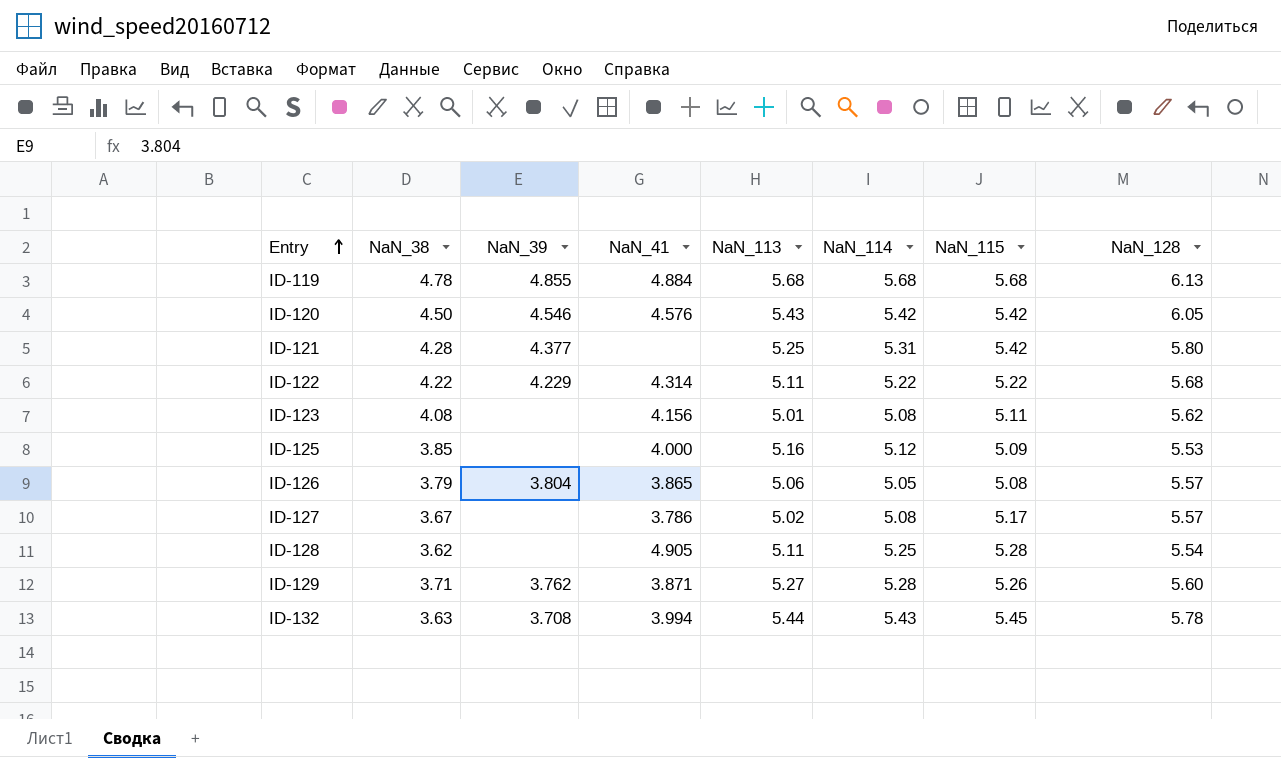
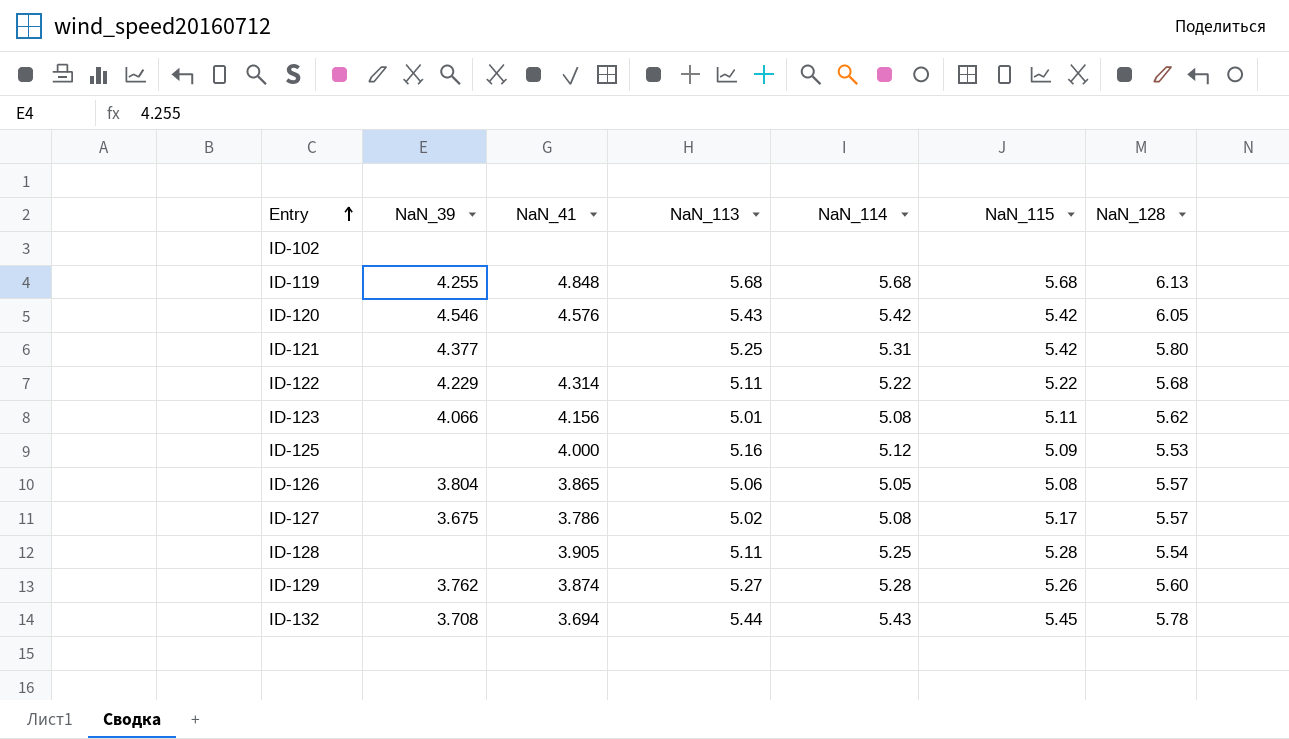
column NaN_38 | position: 2 -> none
row ID-102: none -> none | none | none | none | none | none
ID-119 | NaN_39: 4.855 -> 4.255
ID-119 | NaN_41: 4.884 -> 4.848
ID-123 | NaN_39: none -> 4.066
ID-127 | NaN_39: none -> 3.675
ID-128 | NaN_41: 4.905 -> 3.905
ID-129 | NaN_41: 3.871 -> 3.874
ID-132 | NaN_41: 3.994 -> 3.694

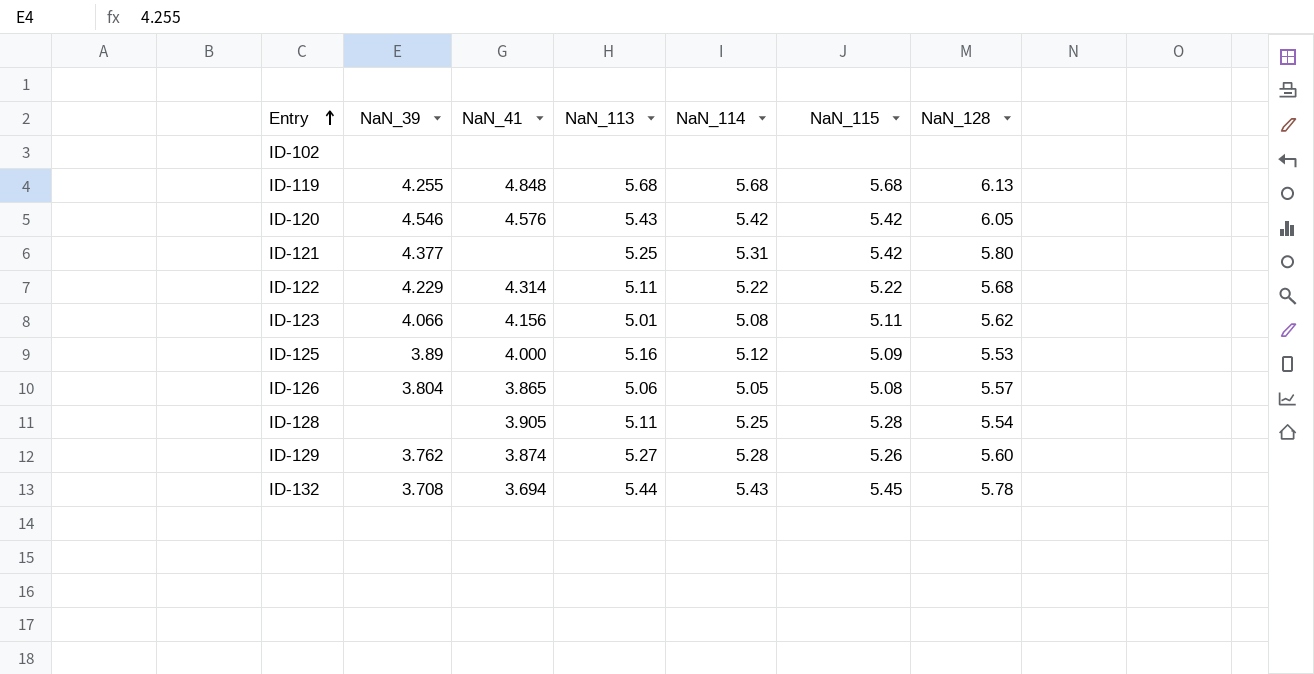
row ID-127: 3.675 | 3.786 | 5.02 | 5.08 | 5.17 | 5.57 -> none
ID-125 | NaN_39: none -> 3.89

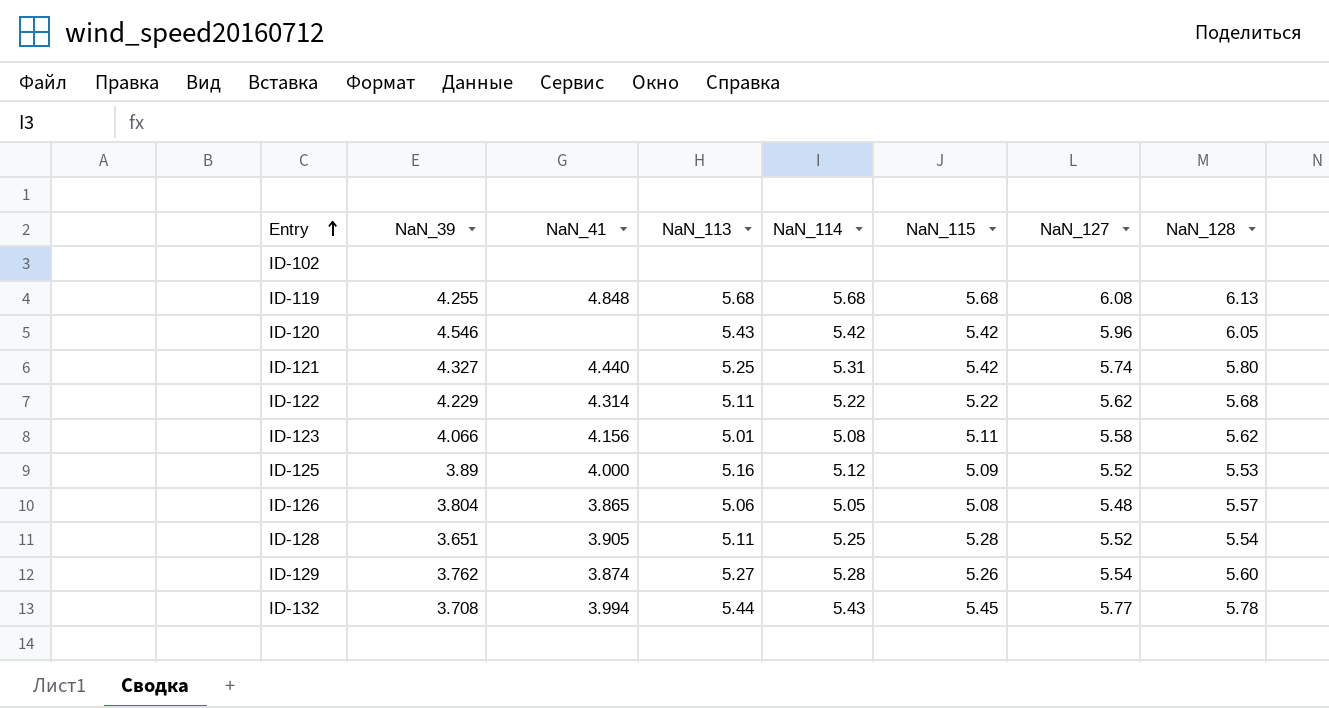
column NaN_127 | position: none -> 7
ID-120 | NaN_41: 4.576 -> none
ID-121 | NaN_39: 4.377 -> 4.327
ID-121 | NaN_41: none -> 4.440
ID-128 | NaN_39: none -> 3.651
ID-132 | NaN_41: 3.694 -> 3.994

